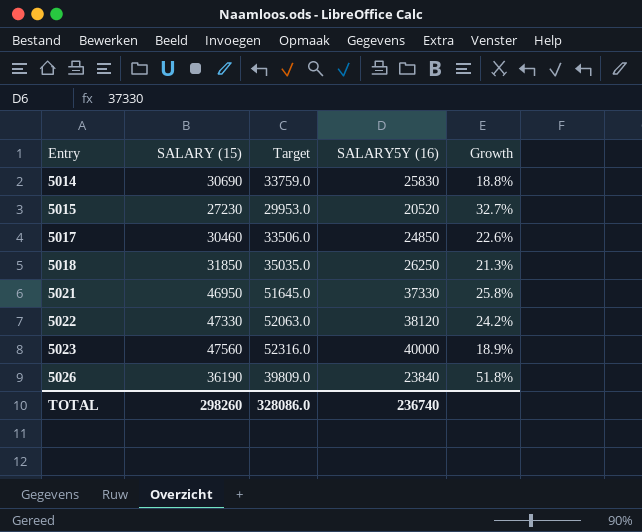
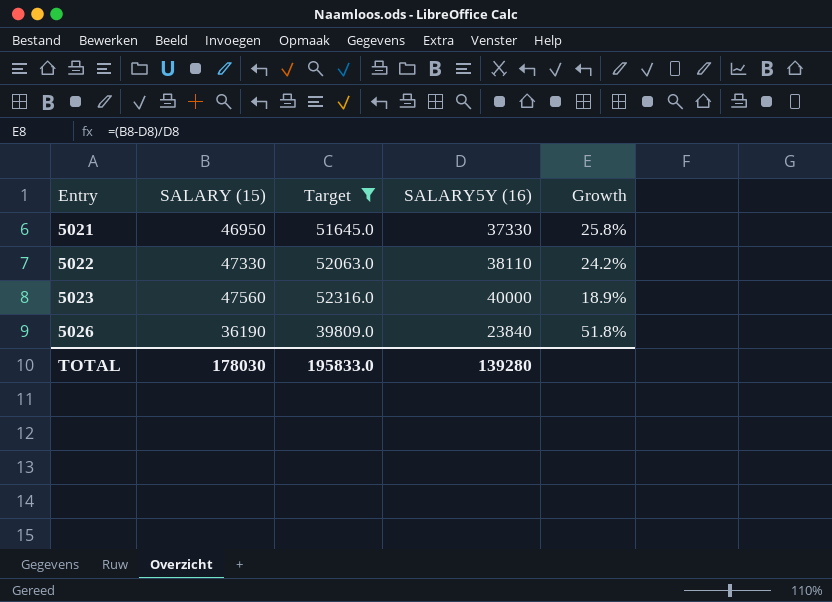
filter: none -> Target >= 39809.0
5022 | SALARY5Y (16): 38120 -> 38110
TOTAL | SALARY (15): 298260 -> 178030
TOTAL | Target: 328086.0 -> 195833.0
TOTAL | SALARY5Y (16): 236740 -> 139280

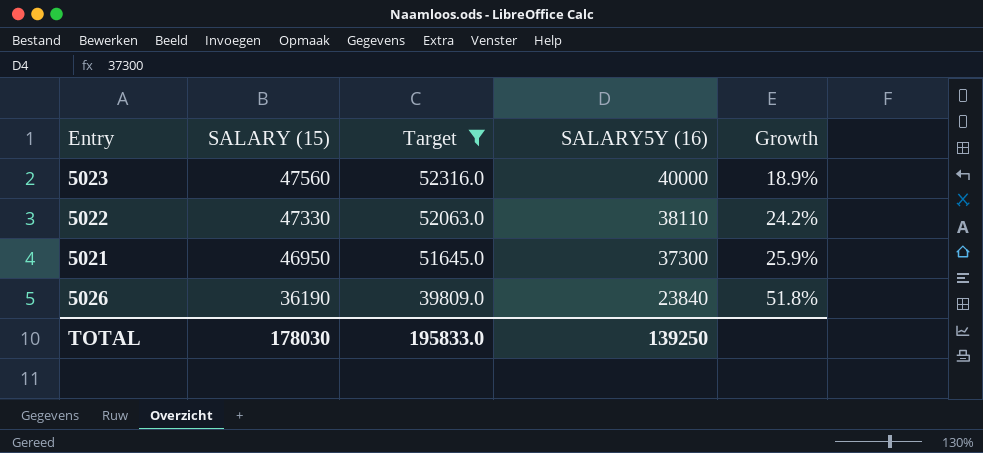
row order: Entry ascending -> SALARY (15) descending
5021 | SALARY5Y (16): 37330 -> 37300
5021 | Growth: 25.8% -> 25.9%
TOTAL | SALARY5Y (16): 139280 -> 139250

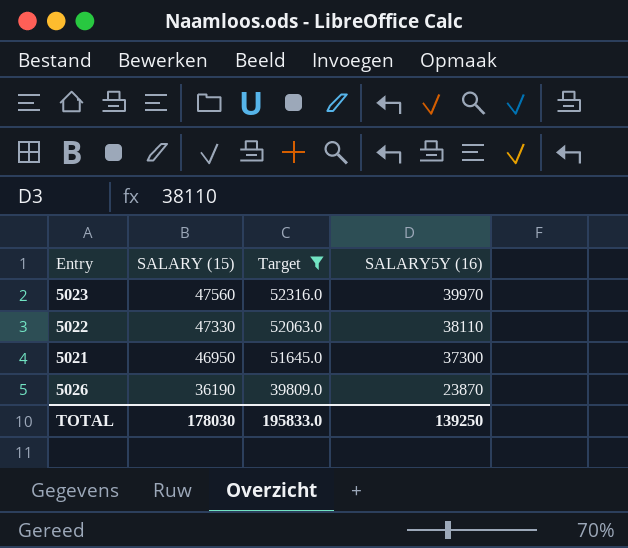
column Growth | formula: ([SALARY (15)] - [SALARY5Y (16)]) / [SALARY5Y (16)] -> none
5023 | SALARY5Y (16): 40000 -> 39970
5026 | SALARY5Y (16): 23840 -> 23870

